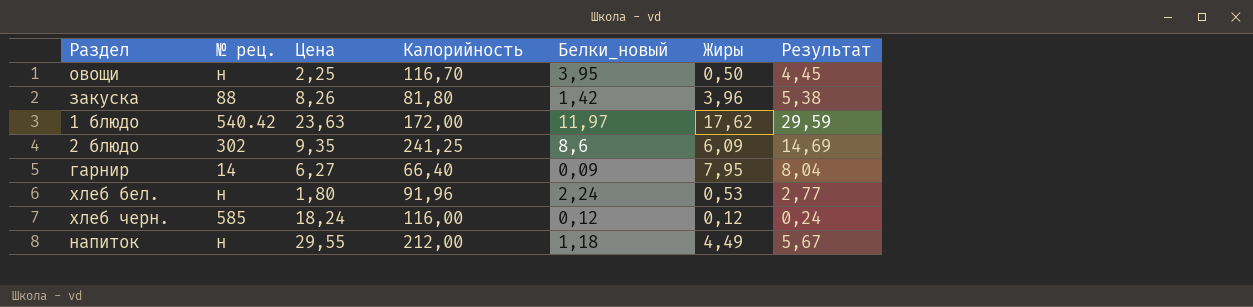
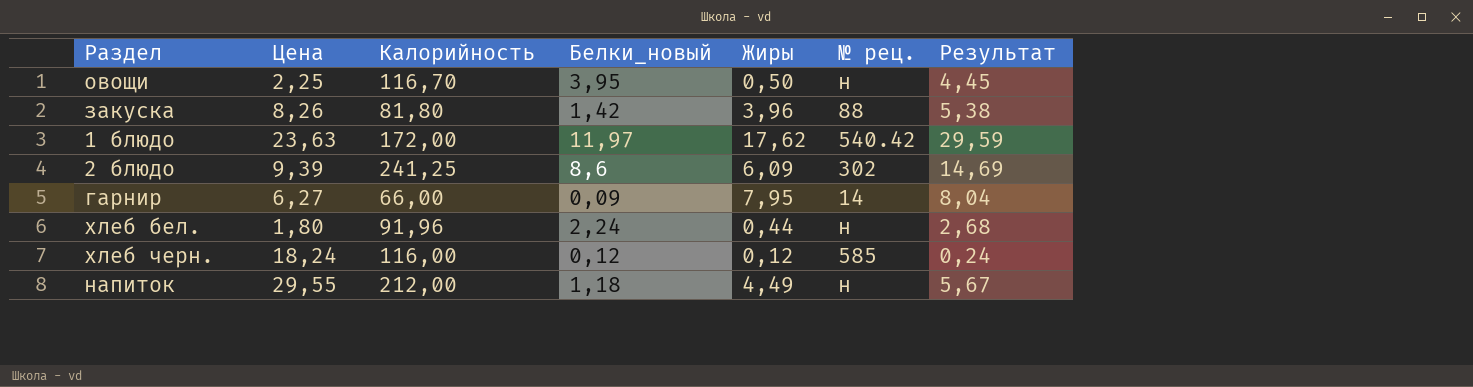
column № рец. | position: 2 -> 6
2 блюдо | Цена: 9,35 -> 9,39
гарнир | Калорийность: 66,40 -> 66,00
хлеб бел. | Жиры: 0,53 -> 0,44
хлеб бел. | Результат: 2,77 -> 2,68

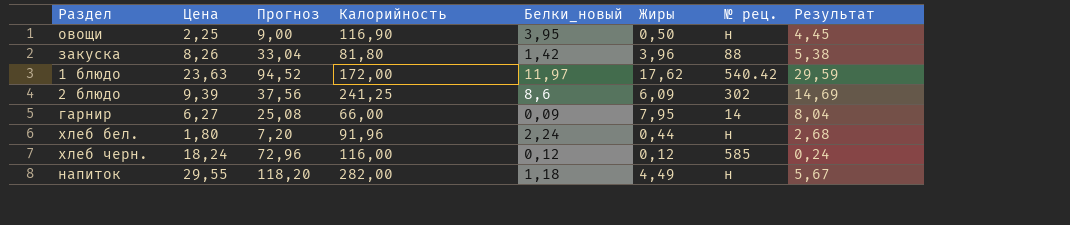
column Прогноз | formula: none -> [Цена] * 4
овощи | Калорийность: 116,70 -> 116,90
напиток | Калорийность: 212,00 -> 282,00

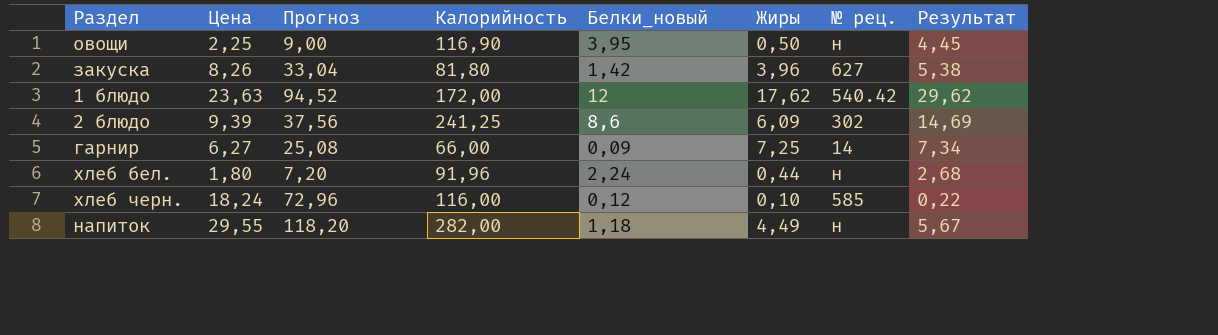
закуска | № рец.: 88 -> 627
1 блюдо | Белки_новый: 11,97 -> 12
1 блюдо | Результат: 29,59 -> 29,62
гарнир | Жиры: 7,95 -> 7,25
гарнир | Результат: 8,04 -> 7,34
хлеб черн. | Жиры: 0,12 -> 0,10
хлеб черн. | Результат: 0,24 -> 0,22

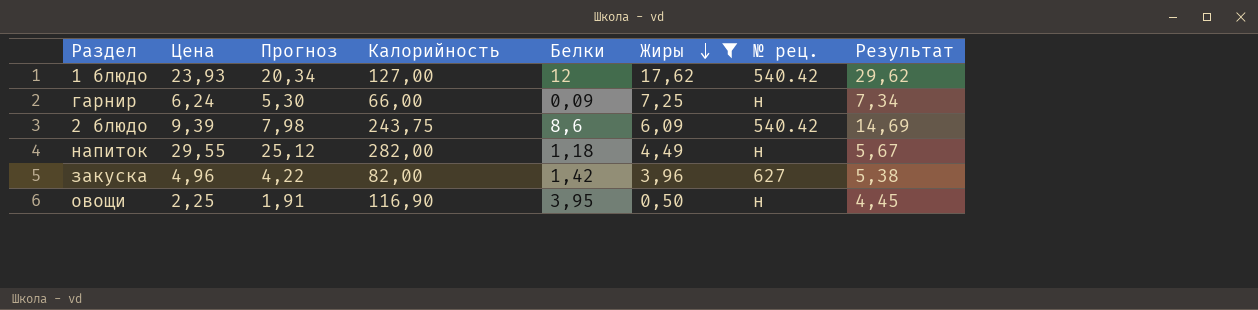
filter: none -> Жиры >= 0,50
row order: none -> Жиры descending
column Прогноз | formula: [Цена] * 4 -> [Цена] * 0,85
column name: Белки_новый -> Белки
1 блюдо | Цена: 23,63 -> 23,93
1 блюдо | Калорийность: 172,00 -> 127,00
гарнир | Цена: 6,27 -> 6,24
гарнир | № рец.: 14 -> н
2 блюдо | Калорийность: 241,25 -> 243,75
2 блюдо | № рец.: 302 -> 540.42
закуска | Цена: 8,26 -> 4,96
закуска | Калорийность: 81,80 -> 82,00

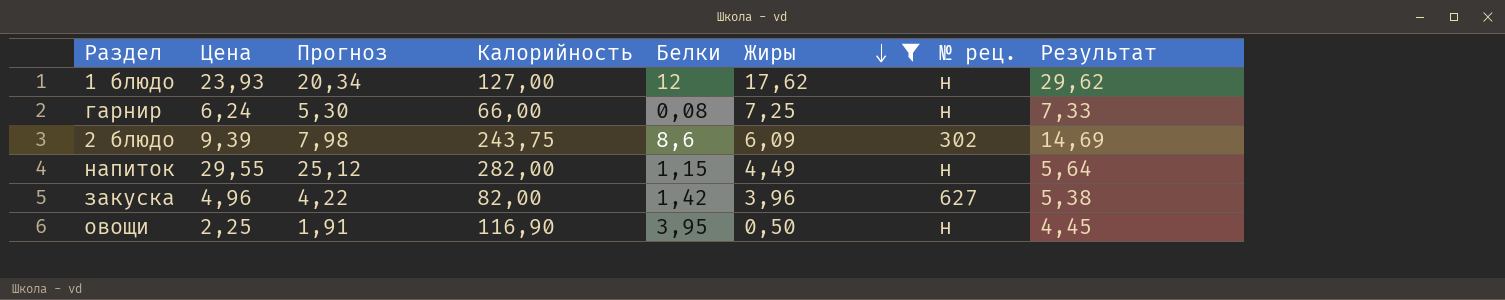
1 блюдо | № рец.: 540.42 -> н
гарнир | Белки: 0,09 -> 0,08
гарнир | Результат: 7,34 -> 7,33
2 блюдо | № рец.: 540.42 -> 302
напиток | Белки: 1,18 -> 1,15
напиток | Результат: 5,67 -> 5,64

